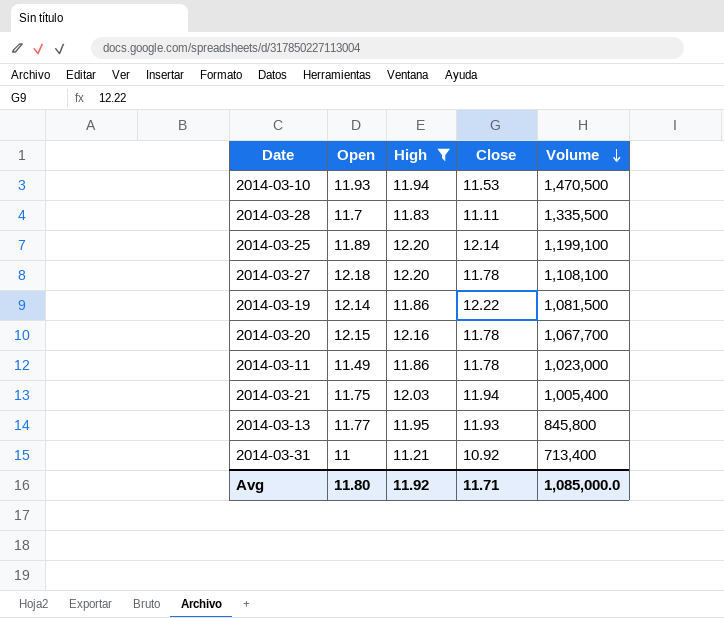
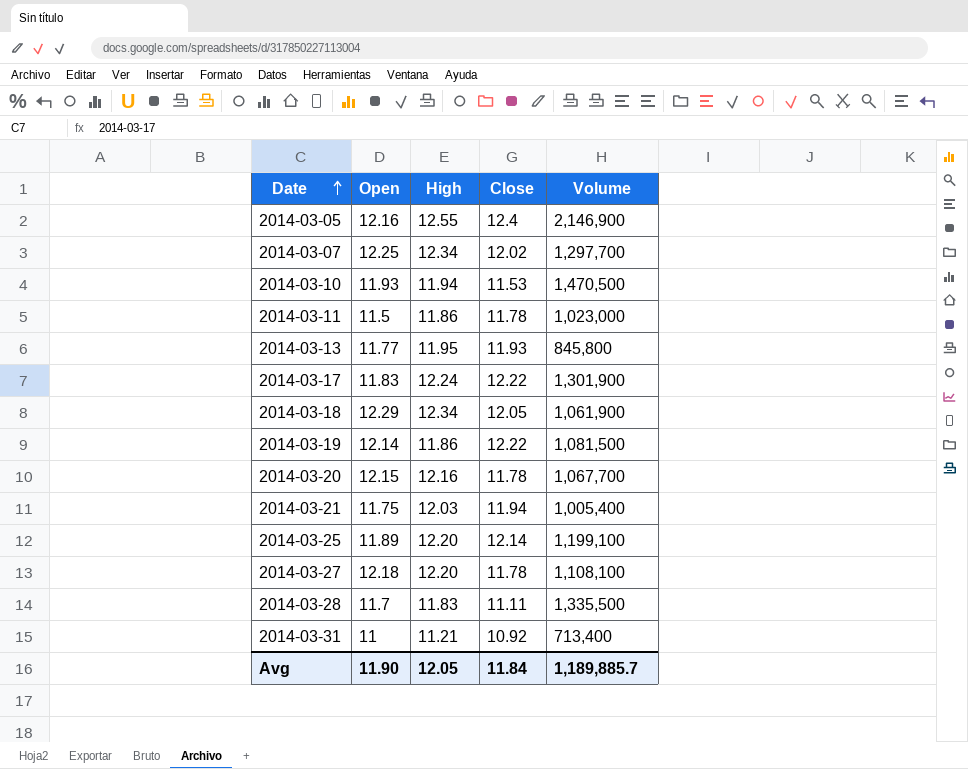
filter: High <= 12.20 -> none
row order: Volume descending -> Date ascending
2014-03-11 | Open: 11.49 -> 11.5
Avg | Open: 11.80 -> 11.90
Avg | High: 11.92 -> 12.05
Avg | Close: 11.71 -> 11.84
Avg | Volume: 1,085,000.0 -> 1,189,885.7

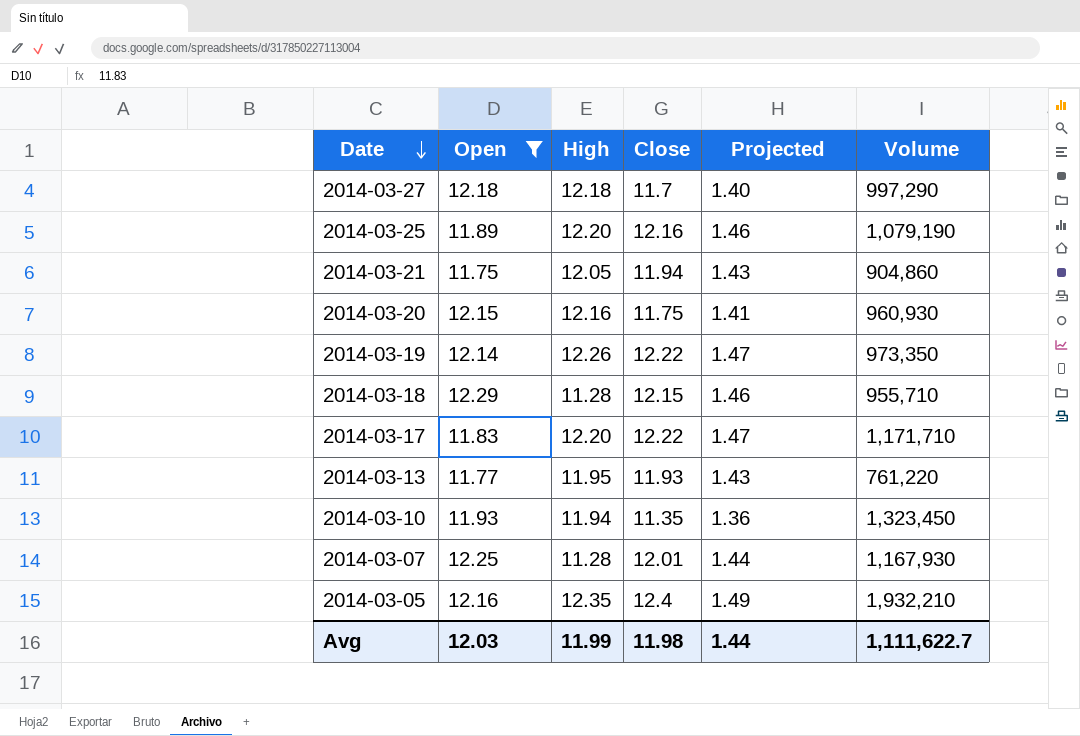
filter: none -> Open >= 11.75
row order: Date ascending -> Date descending
column Projected | formula: none -> [Close] * 0.12
2014-03-27 | High: 12.20 -> 12.18
2014-03-27 | Close: 11.78 -> 11.7
2014-03-27 | Volume: 1,108,100 -> 997,290
2014-03-25 | Close: 12.14 -> 12.16
2014-03-25 | Volume: 1,199,100 -> 1,079,190
2014-03-21 | High: 12.03 -> 12.05
2014-03-21 | Volume: 1,005,400 -> 904,860
2014-03-20 | Close: 11.78 -> 11.75
2014-03-20 | Volume: 1,067,700 -> 960,930
2014-03-19 | High: 11.86 -> 12.26
2014-03-19 | Volume: 1,081,500 -> 973,350
2014-03-18 | High: 12.34 -> 11.28
2014-03-18 | Close: 12.05 -> 12.15
2014-03-18 | Volume: 1,061,900 -> 955,710
2014-03-17 | High: 12.24 -> 12.20
2014-03-17 | Volume: 1,301,900 -> 1,171,710
2014-03-13 | Volume: 845,800 -> 761,220
2014-03-10 | Close: 11.53 -> 11.35
2014-03-10 | Volume: 1,470,500 -> 1,323,450
2014-03-07 | High: 12.34 -> 11.28
2014-03-07 | Close: 12.02 -> 12.01
2014-03-07 | Volume: 1,297,700 -> 1,167,930
2014-03-05 | High: 12.55 -> 12.35
2014-03-05 | Volume: 2,146,900 -> 1,932,210
Avg | Open: 11.90 -> 12.03
Avg | High: 12.05 -> 11.99
Avg | Close: 11.84 -> 11.98
Avg | Volume: 1,189,885.7 -> 1,111,622.7

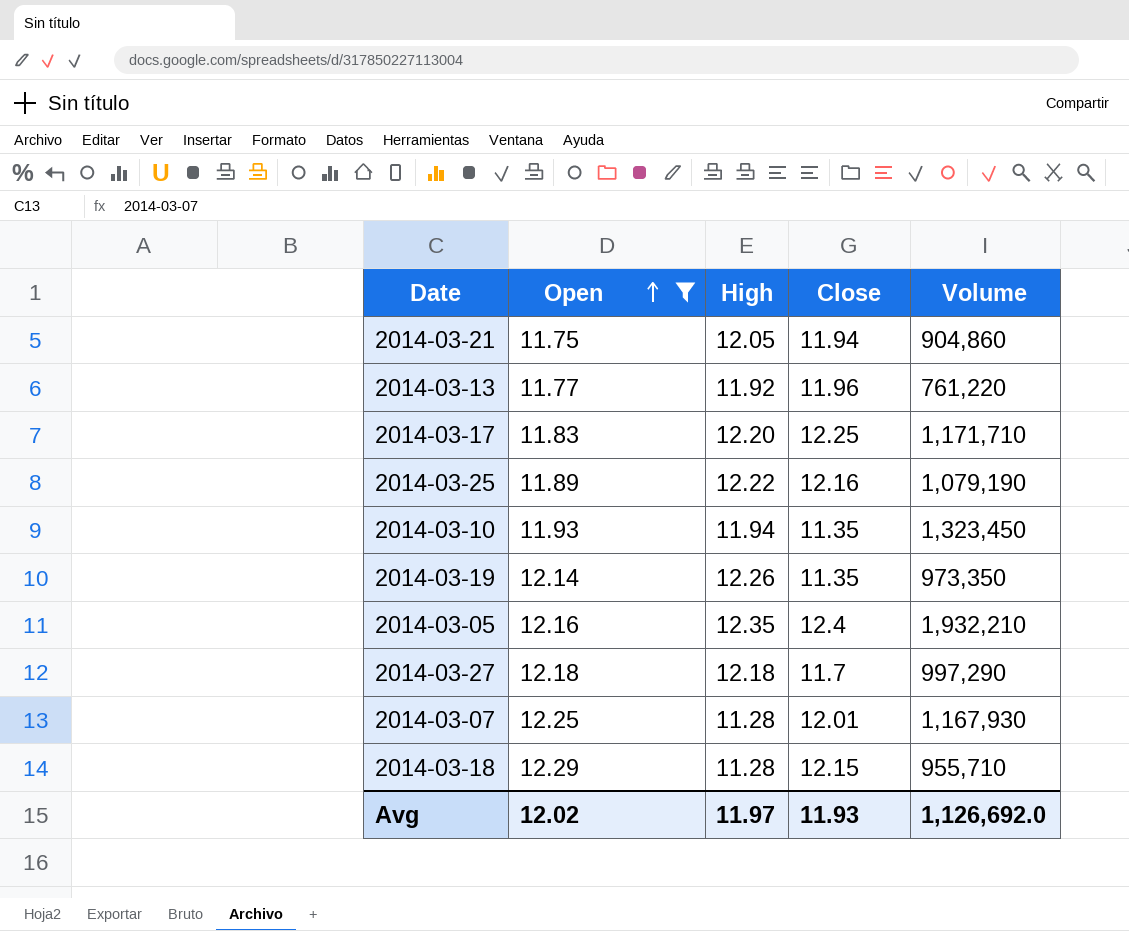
row order: Date descending -> Open ascending
column Projected | formula: [Close] * 0.12 -> none
row 2014-03-20: 12.15 | 12.16 | 11.75 | 1.41 | 960,930 -> none
2014-03-13 | High: 11.95 -> 11.92
2014-03-13 | Close: 11.93 -> 11.96
2014-03-17 | Close: 12.22 -> 12.25
2014-03-25 | High: 12.20 -> 12.22
2014-03-19 | Close: 12.22 -> 11.35
Avg | Open: 12.03 -> 12.02
Avg | High: 11.99 -> 11.97
Avg | Close: 11.98 -> 11.93
Avg | Volume: 1,111,622.7 -> 1,126,692.0

